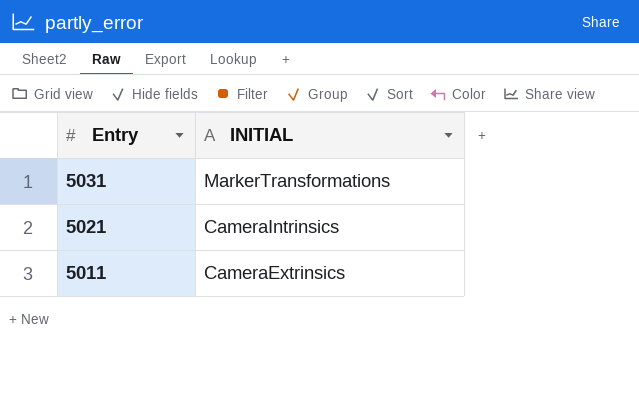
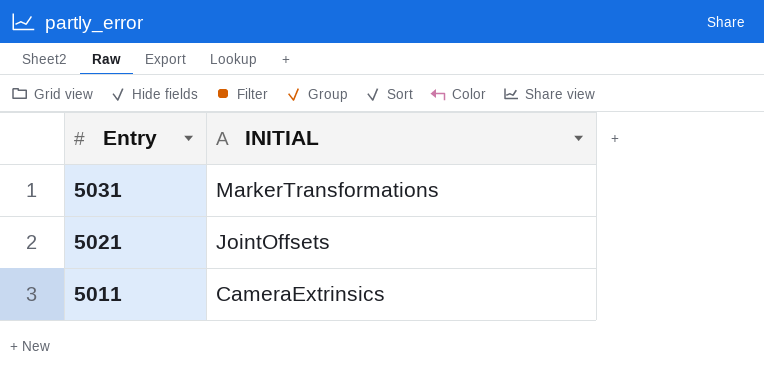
5021 | INITIAL: CameraIntrinsics -> JointOffsets

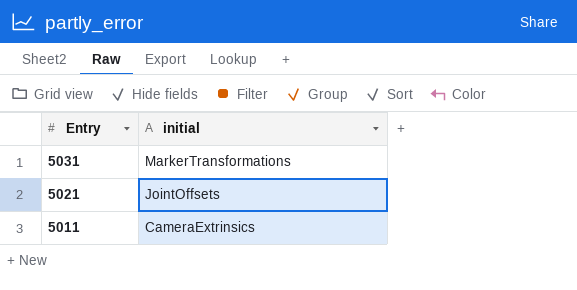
column name: INITIAL -> initial

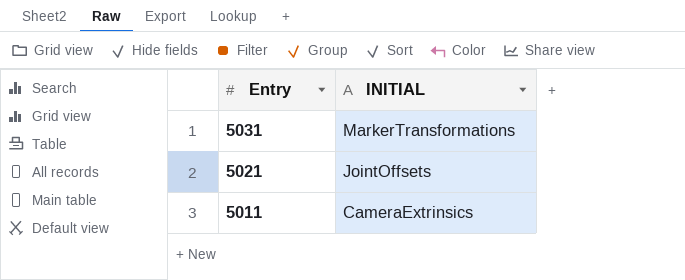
column name: initial -> INITIAL

